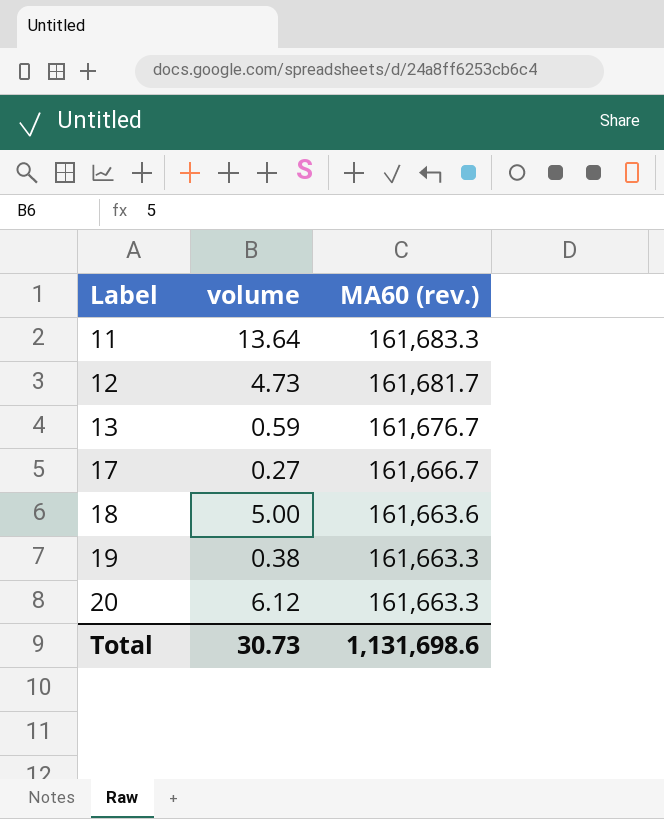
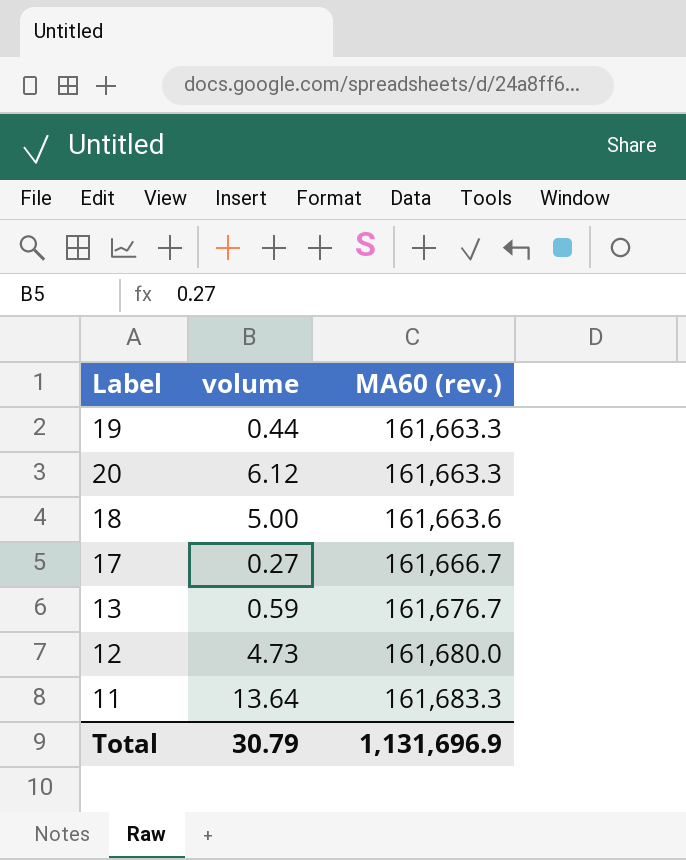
row order: Label ascending -> MA60 (rev.) ascending
19 | volume: 0.38 -> 0.44
12 | MA60 (rev.): 161,681.7 -> 161,680.0
Total | volume: 30.73 -> 30.79
Total | MA60 (rev.): 1,131,698.6 -> 1,131,696.9

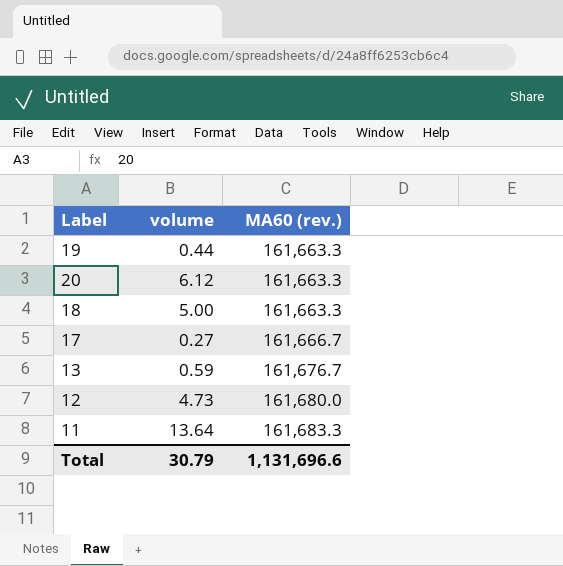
18 | MA60 (rev.): 161,663.6 -> 161,663.3
Total | MA60 (rev.): 1,131,696.9 -> 1,131,696.6

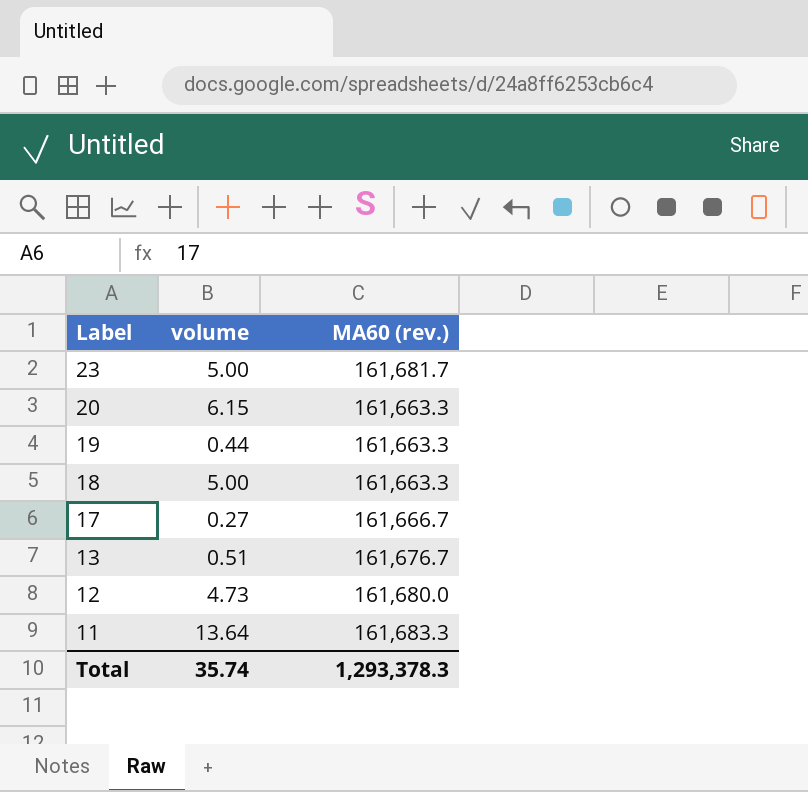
row order: MA60 (rev.) ascending -> Label descending
row 23: none -> 5.00 | 161,681.7
20 | volume: 6.12 -> 6.15
13 | volume: 0.59 -> 0.51
Total | volume: 30.79 -> 35.74
Total | MA60 (rev.): 1,131,696.6 -> 1,293,378.3

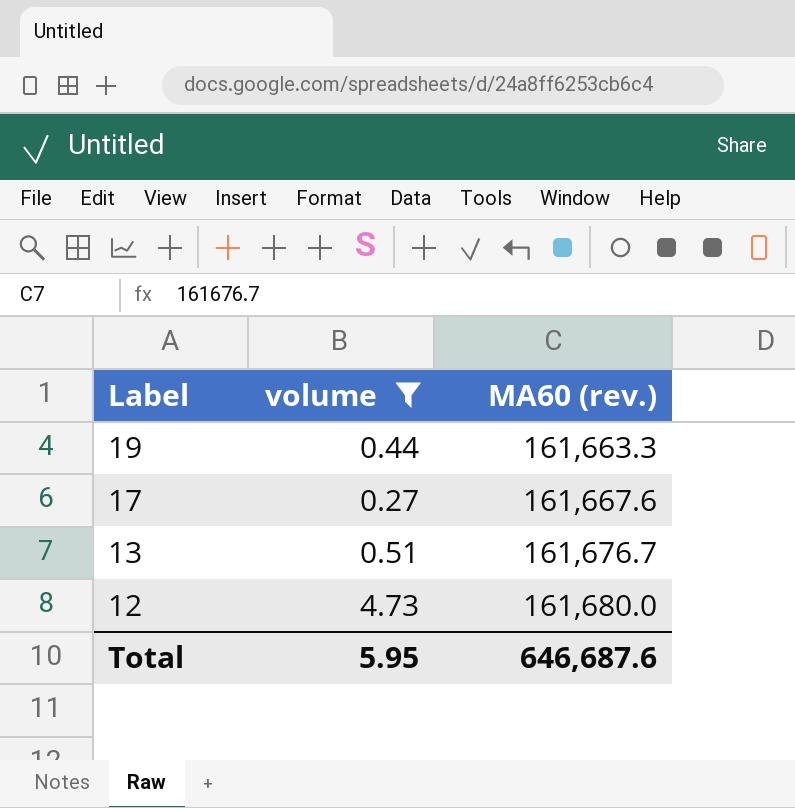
filter: none -> volume <= 4.73
17 | MA60 (rev.): 161,666.7 -> 161,667.6
Total | volume: 35.74 -> 5.95
Total | MA60 (rev.): 1,293,378.3 -> 646,687.6

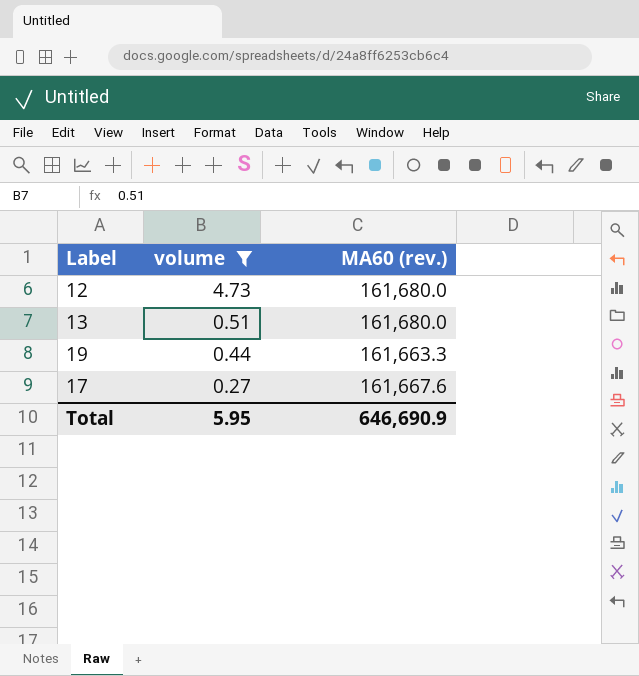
row order: Label descending -> volume descending
13 | MA60 (rev.): 161,676.7 -> 161,680.0
Total | MA60 (rev.): 646,687.6 -> 646,690.9

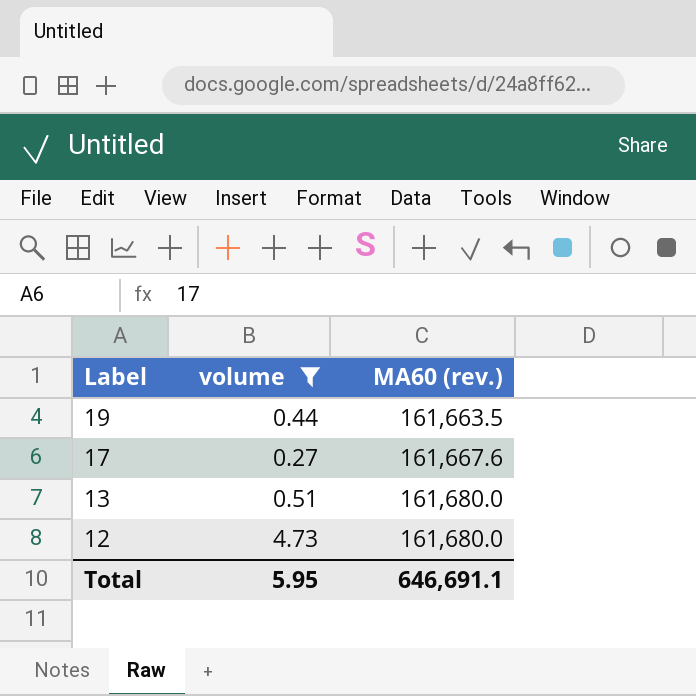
row order: volume descending -> Label descending
19 | MA60 (rev.): 161,663.3 -> 161,663.5
Total | MA60 (rev.): 646,690.9 -> 646,691.1

